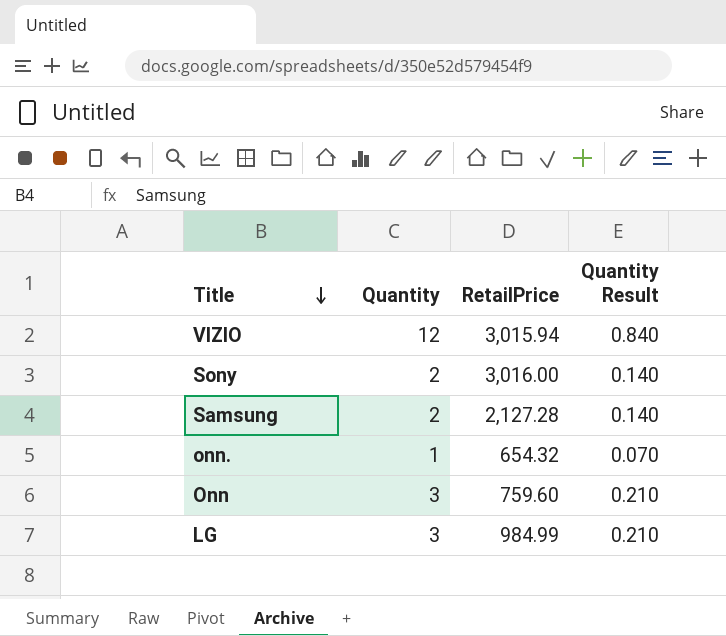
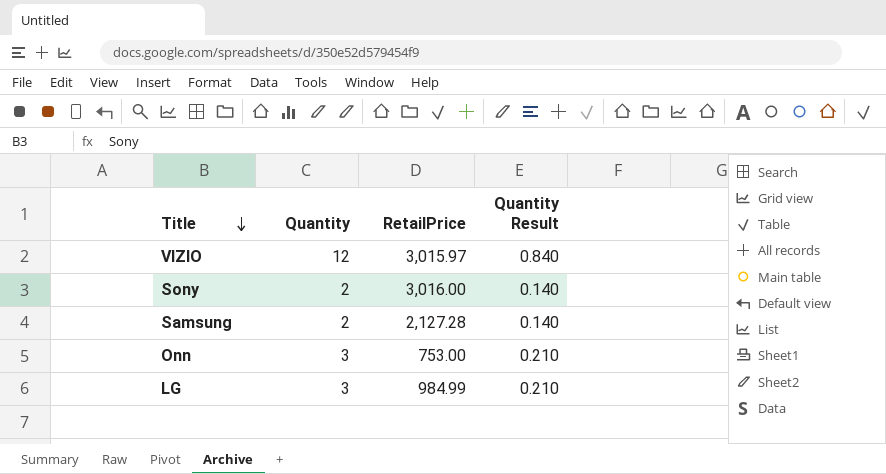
row onn.: 1 | 654.32 | 0.070 -> none
VIZIO | RetailPrice: 3,015.94 -> 3,015.97
Onn | RetailPrice: 759.60 -> 753.00

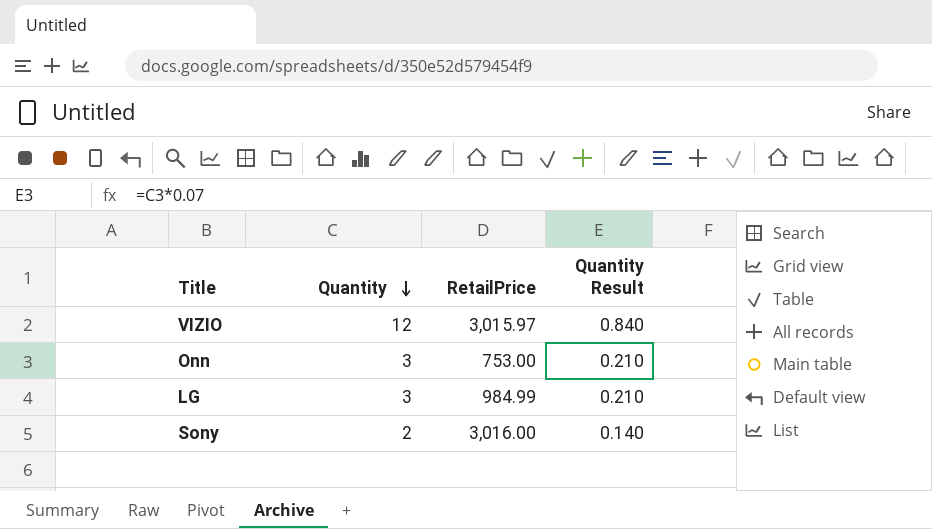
row order: Title descending -> Quantity descending
row Samsung: 2 | 2,127.28 | 0.140 -> none

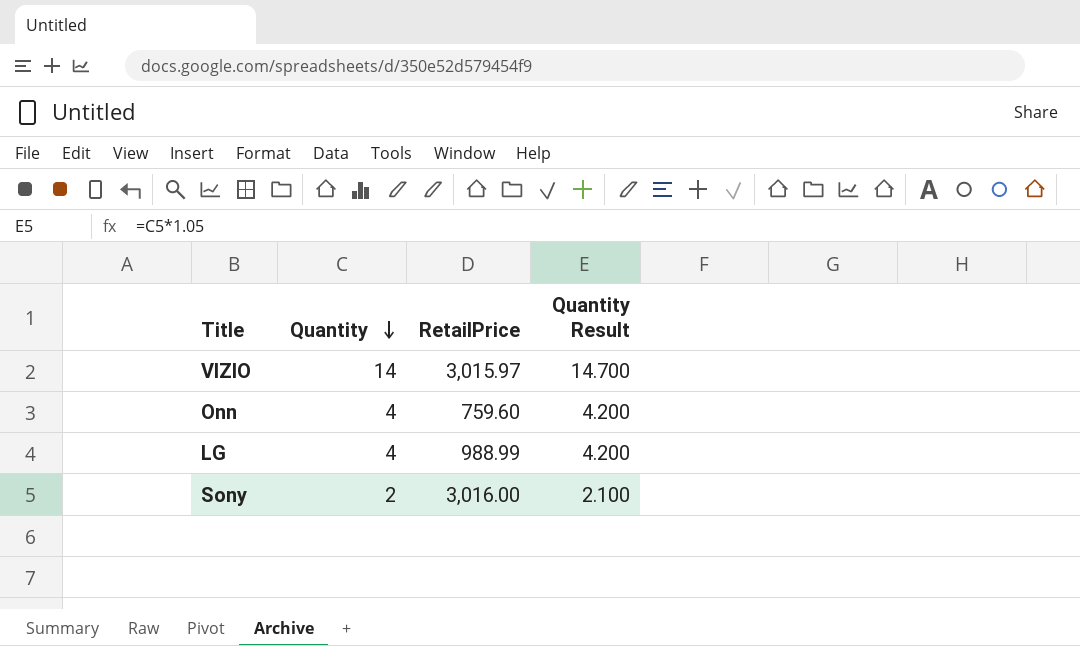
column Quantity Result | formula: [Quantity] * 0.07 -> [Quantity] * 1.05
VIZIO | Quantity: 12 -> 14
Onn | Quantity: 3 -> 4
Onn | RetailPrice: 753.00 -> 759.60
LG | Quantity: 3 -> 4
LG | RetailPrice: 984.99 -> 988.99

